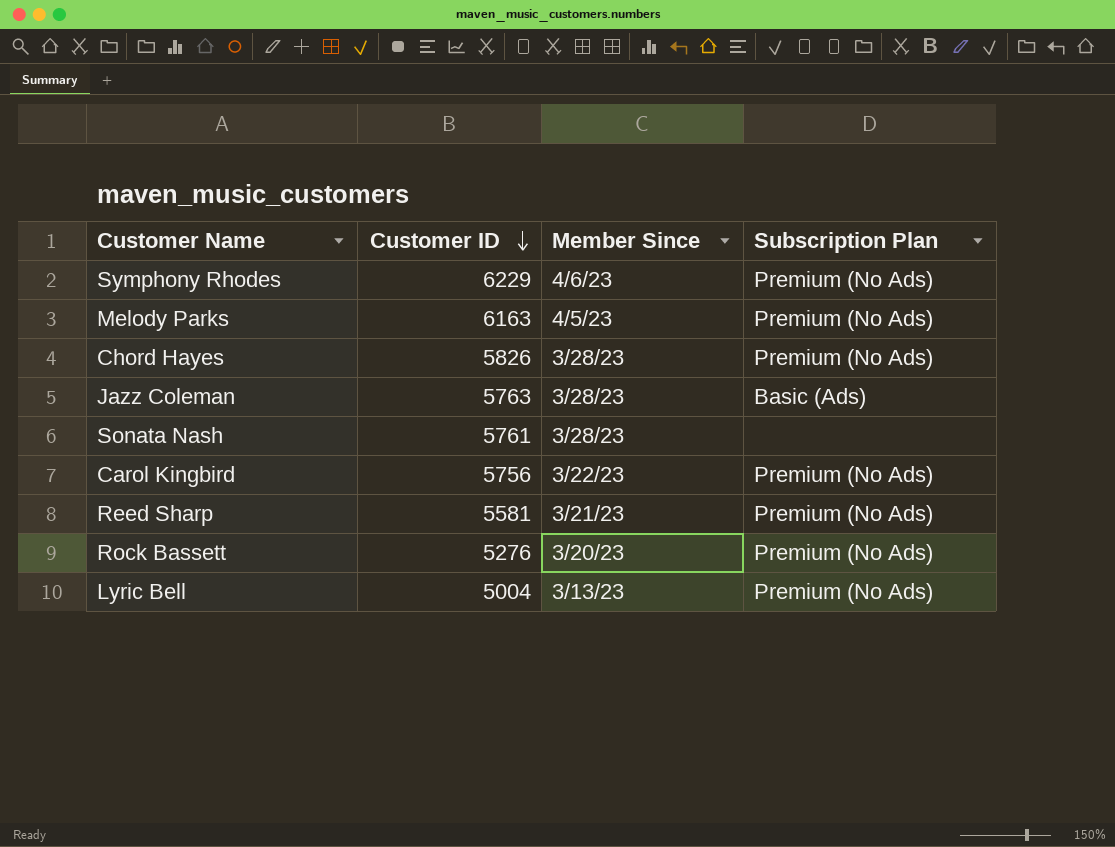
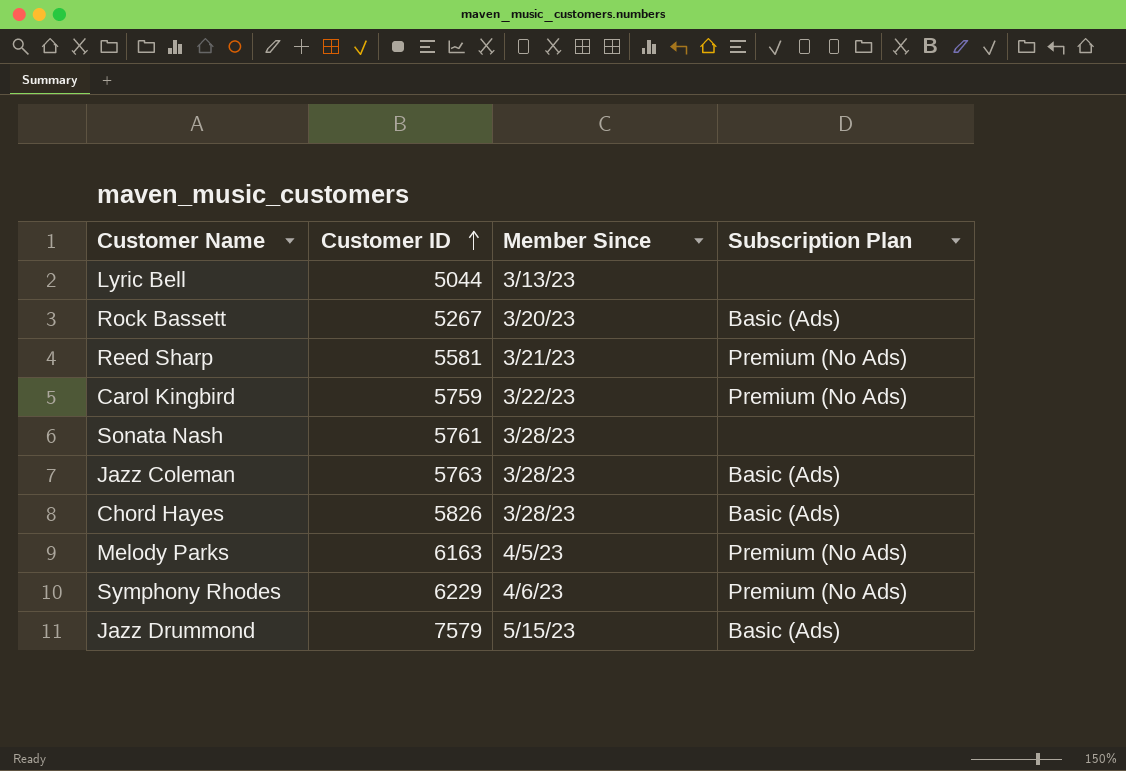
row order: Customer ID descending -> Customer ID ascending
Lyric Bell | Customer ID: 5004 -> 5044
Lyric Bell | Subscription Plan: Premium (No Ads) -> none
Rock Bassett | Customer ID: 5276 -> 5267
Rock Bassett | Subscription Plan: Premium (No Ads) -> Basic (Ads)
Carol Kingbird | Customer ID: 5756 -> 5759
Chord Hayes | Subscription Plan: Premium (No Ads) -> Basic (Ads)
row Jazz Drummond: none -> 7579 | 5/15/23 | Basic (Ads)

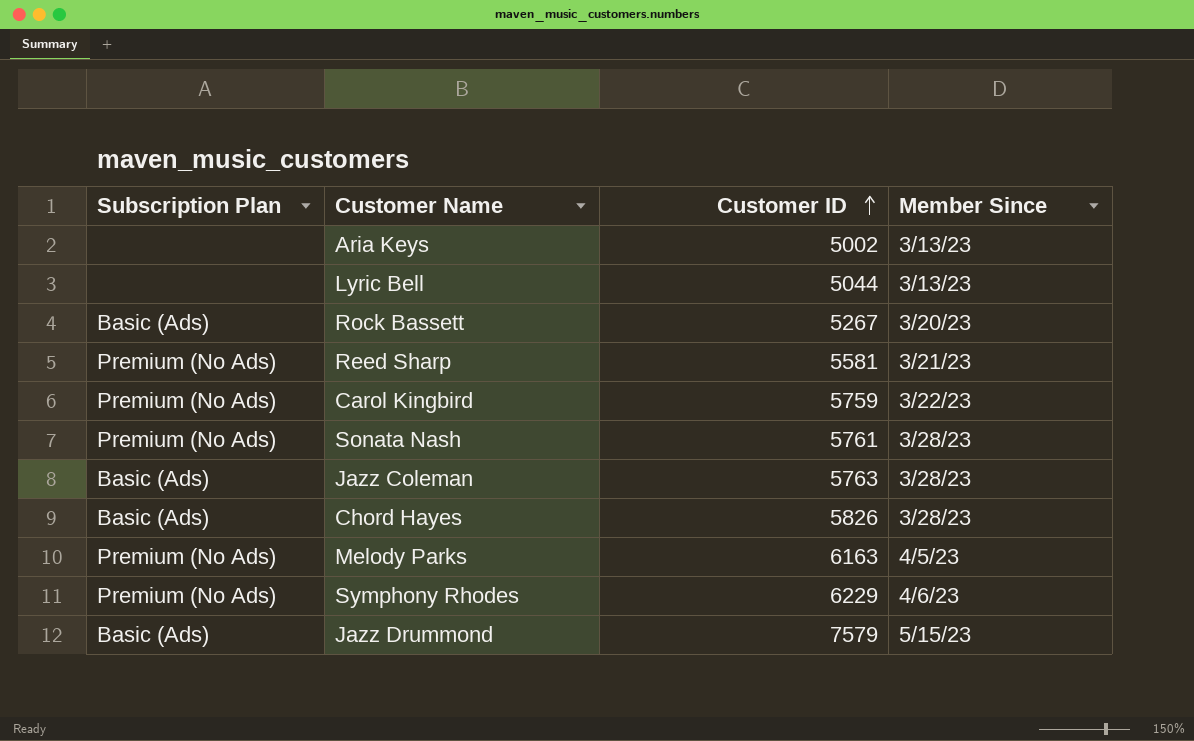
column Subscription Plan | position: 4 -> 1
row Aria Keys: none -> none | 5002 | 3/13/23
Sonata Nash | Subscription Plan: none -> Premium (No Ads)

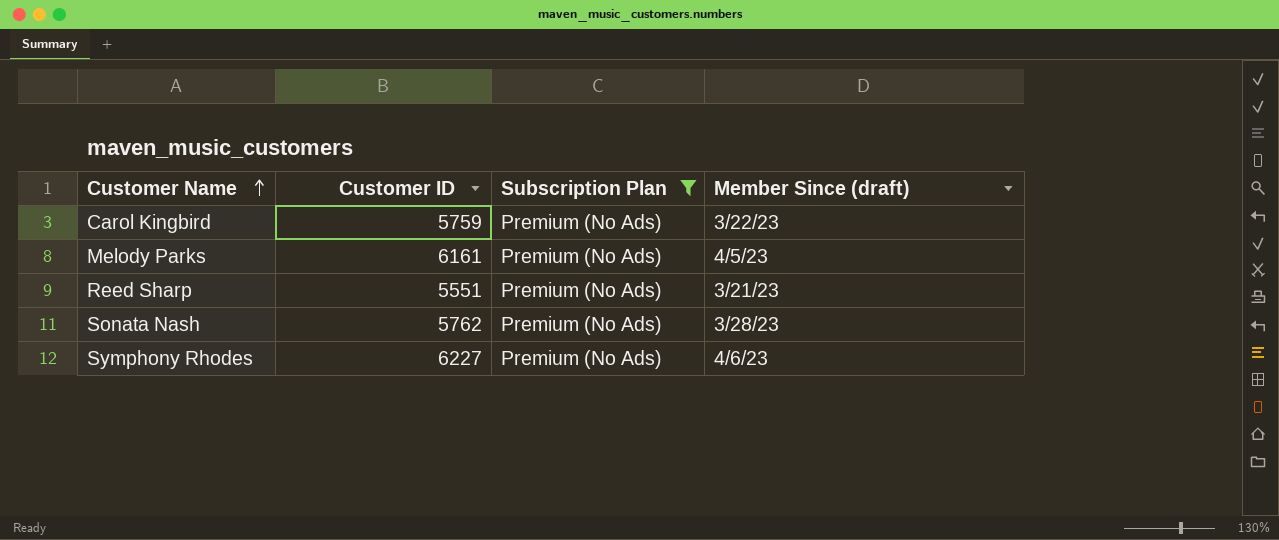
filter: none -> Subscription Plan = Premium (No Ads)
row order: Customer ID ascending -> Customer Name ascending
column Subscription Plan | position: 1 -> 3
column name: Member Since -> Member Since (draft)
Melody Parks | Customer ID: 6163 -> 6161
Reed Sharp | Customer ID: 5581 -> 5551
Sonata Nash | Customer ID: 5761 -> 5762
Symphony Rhodes | Customer ID: 6229 -> 6227

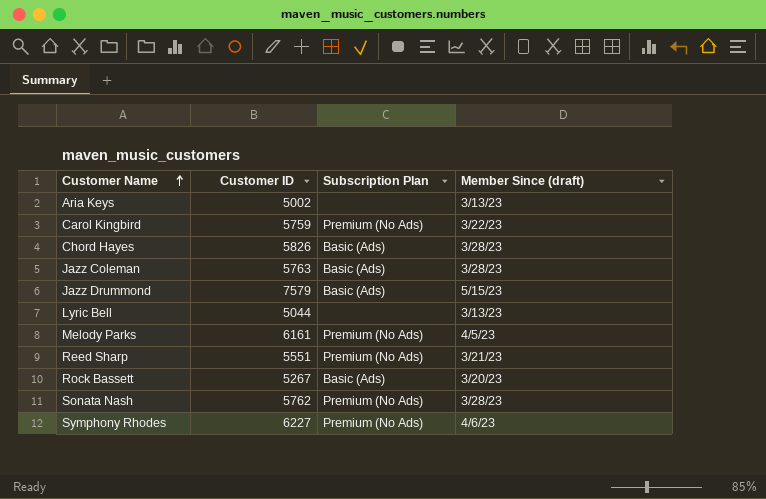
filter: Subscription Plan = Premium (No Ads) -> none

